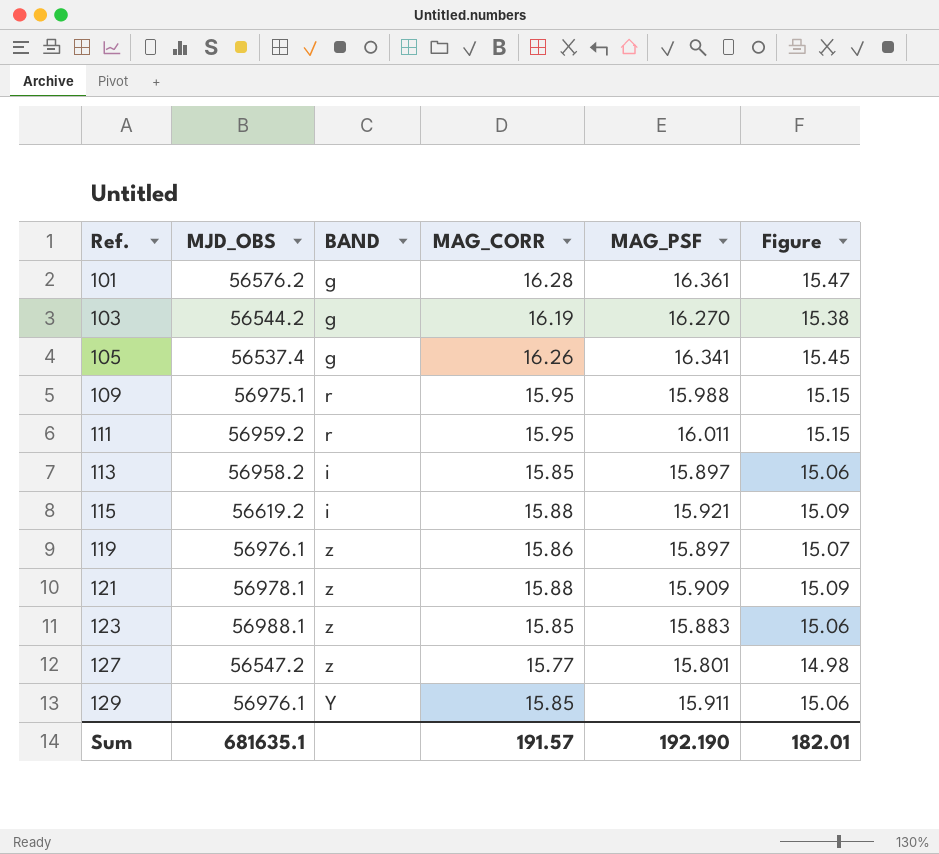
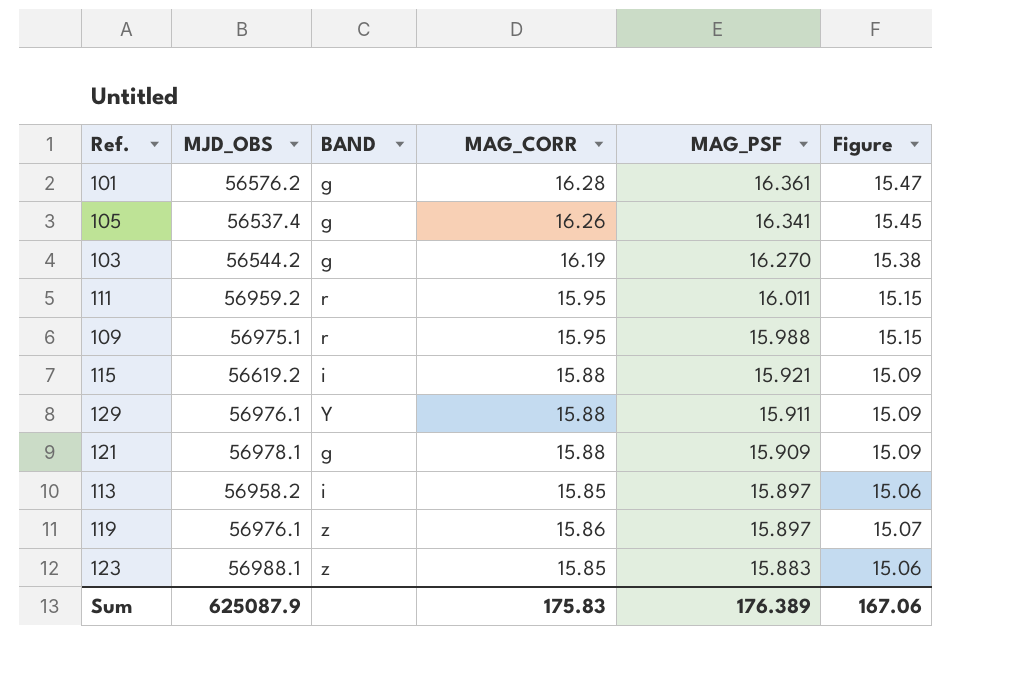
row order: Ref. ascending -> MAG_PSF descending
row 127: 56547.2 | z | 15.77 | 15.801 | 14.98 -> none
129 | MAG_CORR: 15.85 -> 15.88
129 | Figure: 15.06 -> 15.09
121 | BAND: z -> g
Sum | MJD_OBS: 681635.1 -> 625087.9
Sum | MAG_CORR: 191.57 -> 175.83
Sum | MAG_PSF: 192.190 -> 176.389
Sum | Figure: 182.01 -> 167.06

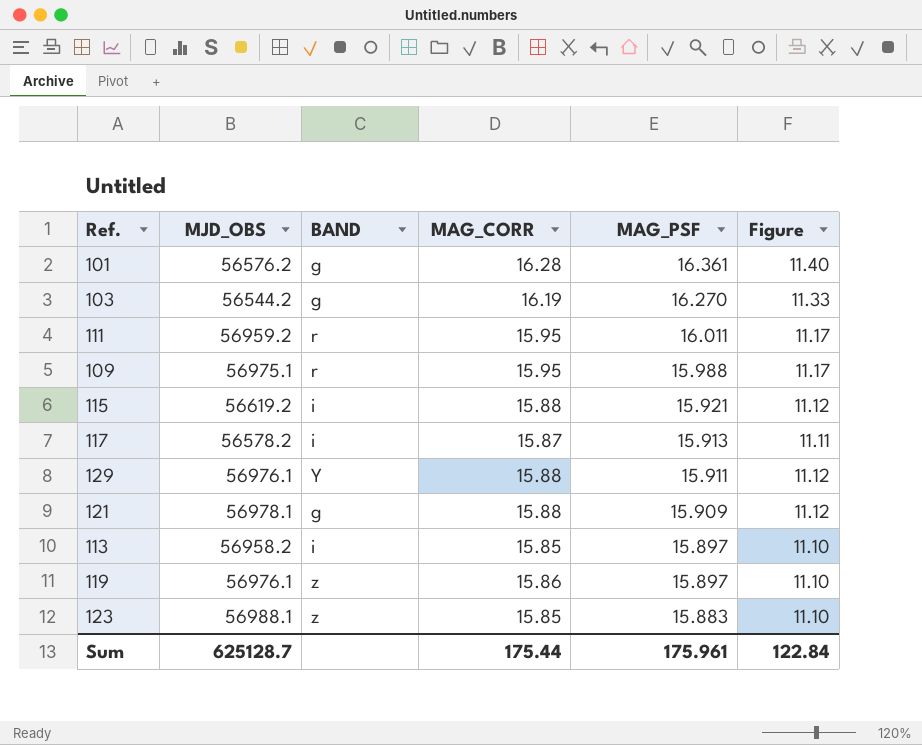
column Figure | formula: [MAG_CORR] * 0.95 -> [MAG_CORR] * 0.7
row 105: 56537.4 | g | 16.26 | 16.341 | 15.45 -> none
row 117: none -> 56578.2 | i | 15.87 | 15.913 | 11.11
Sum | MJD_OBS: 625087.9 -> 625128.7
Sum | MAG_CORR: 175.83 -> 175.44
Sum | MAG_PSF: 176.389 -> 175.961
Sum | Figure: 167.06 -> 122.84

